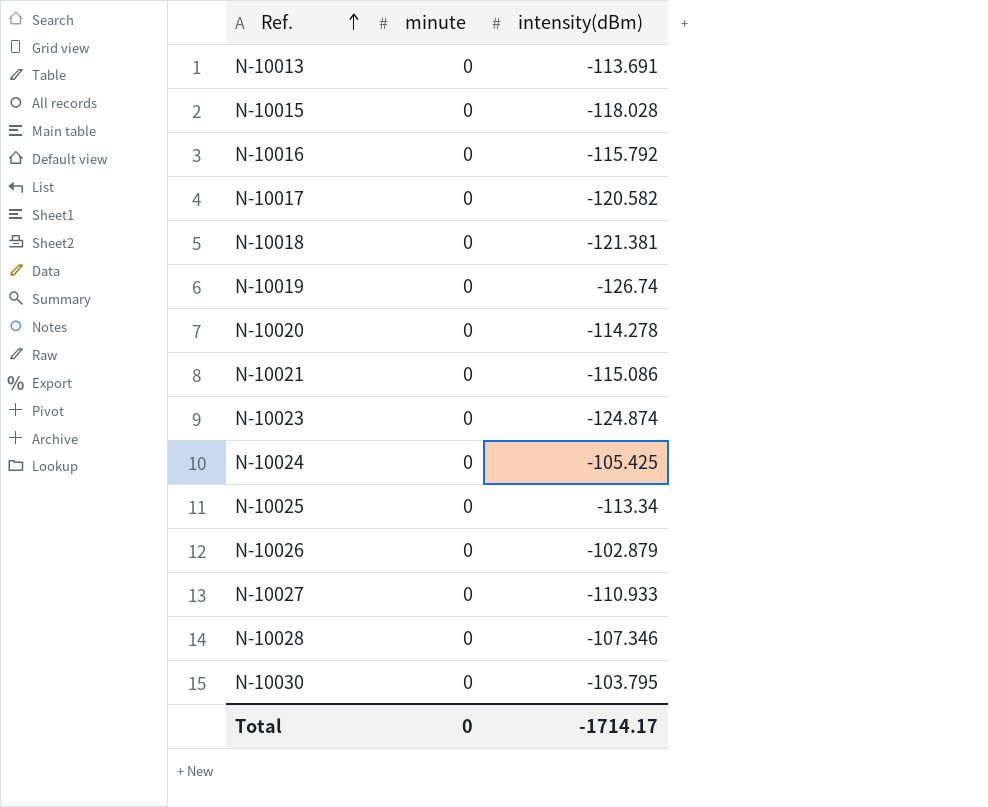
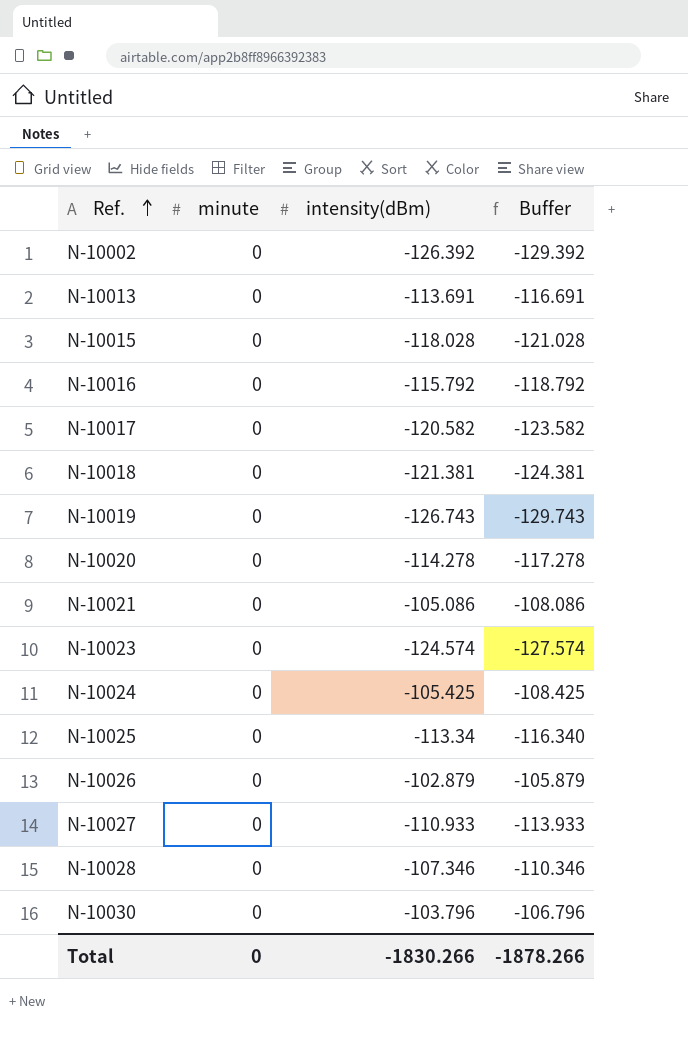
column Buffer | formula: none -> [intensity(dBm)] - 3
row N-10002: none -> 0 | -126.392 | -129.392
N-10019 | intensity(dBm): -126.74 -> -126.743
N-10021 | intensity(dBm): -115.086 -> -105.086
N-10023 | intensity(dBm): -124.874 -> -124.574
N-10030 | intensity(dBm): -103.795 -> -103.796
Total | intensity(dBm): -1714.17 -> -1830.266

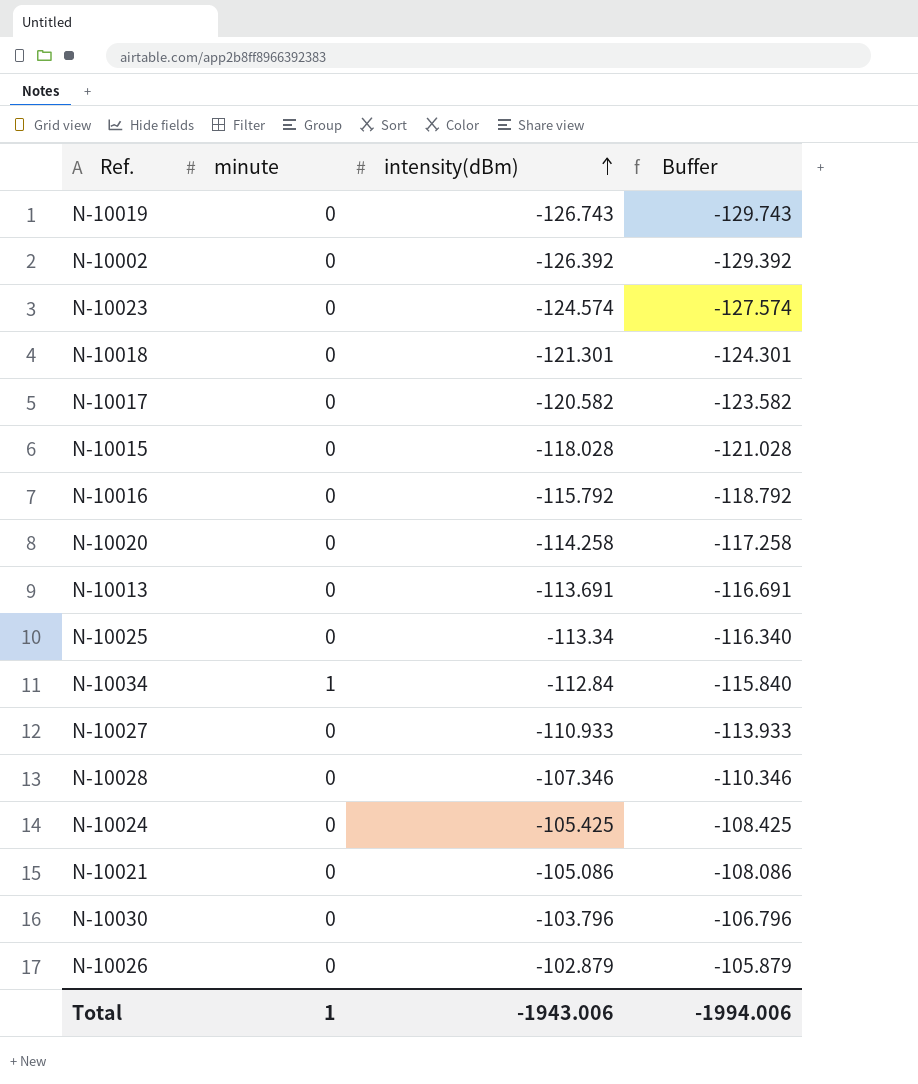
row order: Ref. ascending -> intensity(dBm) ascending
N-10018 | intensity(dBm): -121.381 -> -121.301
N-10018 | Buffer: -124.381 -> -124.301
N-10020 | intensity(dBm): -114.278 -> -114.258
N-10020 | Buffer: -117.278 -> -117.258
row N-10034: none -> 1 | -112.84 | -115.840
Total | minute: 0 -> 1
Total | intensity(dBm): -1830.266 -> -1943.006
Total | Buffer: -1878.266 -> -1994.006

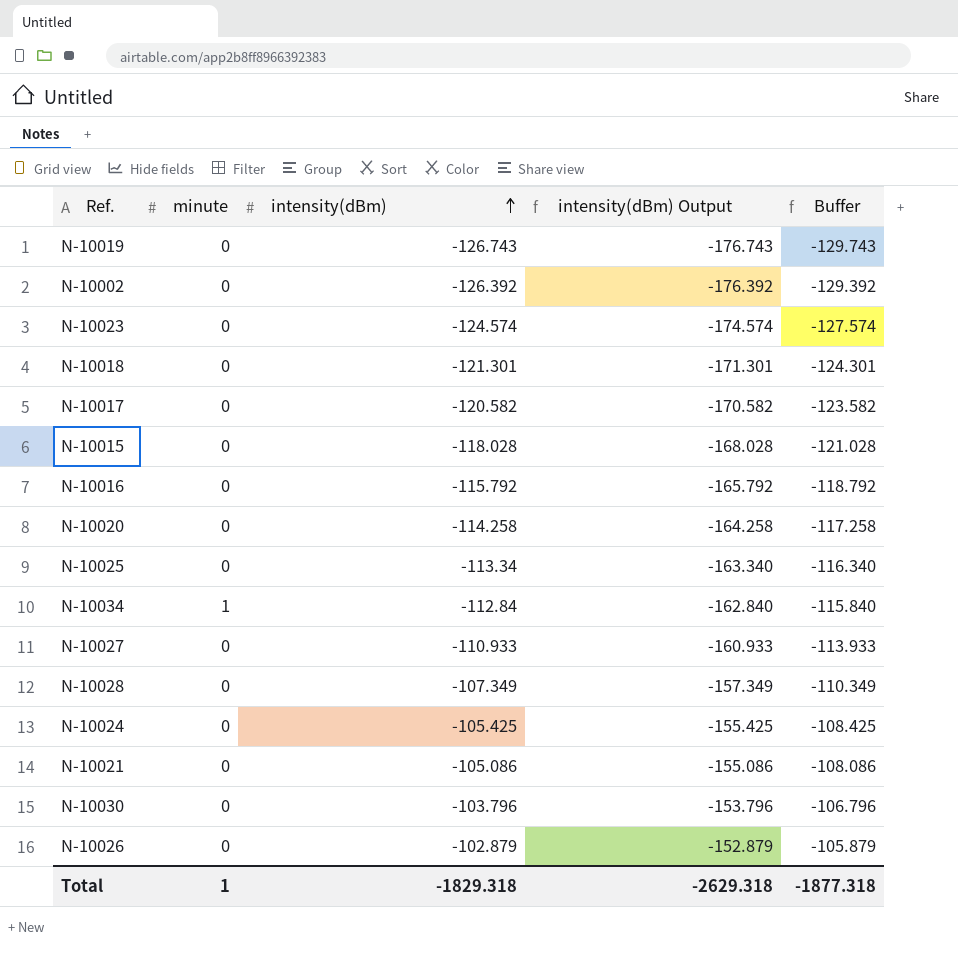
column intensity(dBm) Output | formula: none -> [intensity(dBm)] - 50
row N-10013: 0 | -113.691 | -116.691 -> none
N-10028 | intensity(dBm): -107.346 -> -107.349
N-10028 | Buffer: -110.346 -> -110.349
Total | intensity(dBm): -1943.006 -> -1829.318
Total | Buffer: -1994.006 -> -1877.318

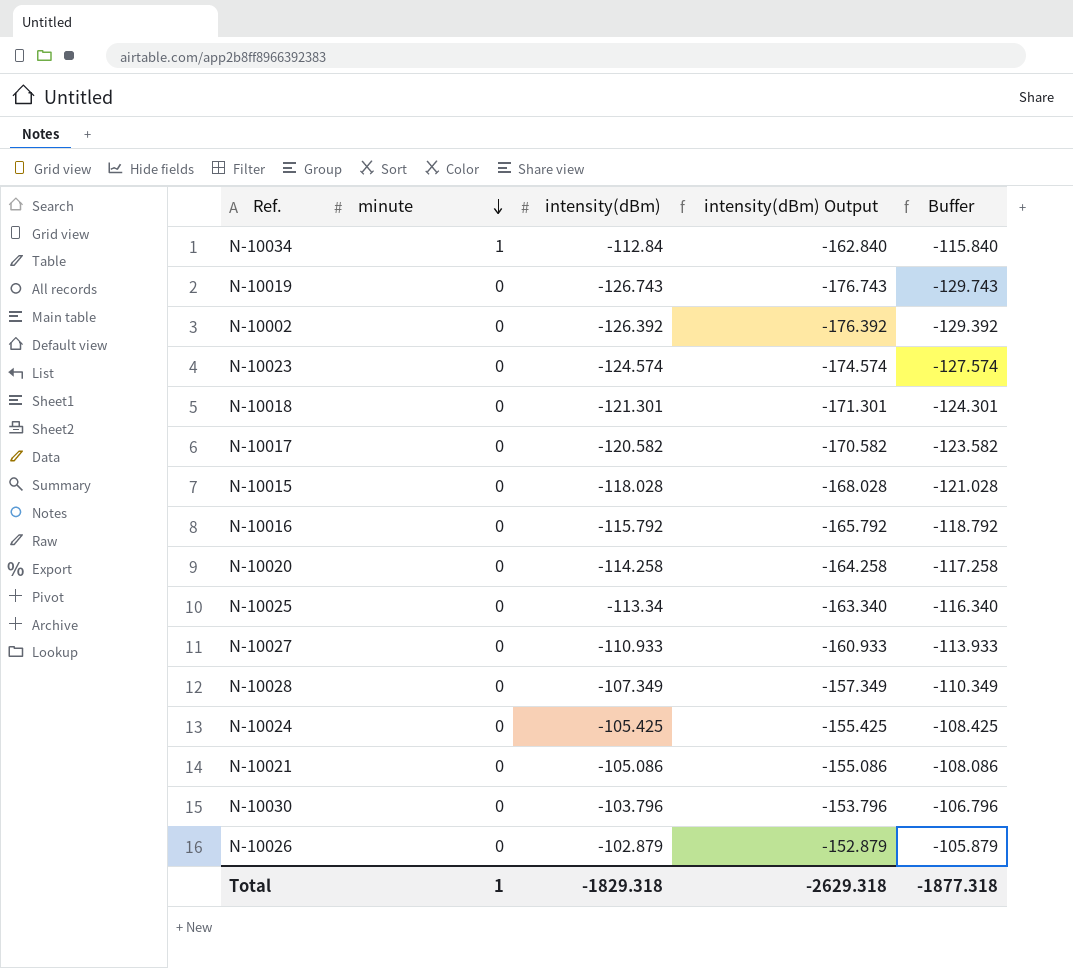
row order: intensity(dBm) ascending -> minute descending

